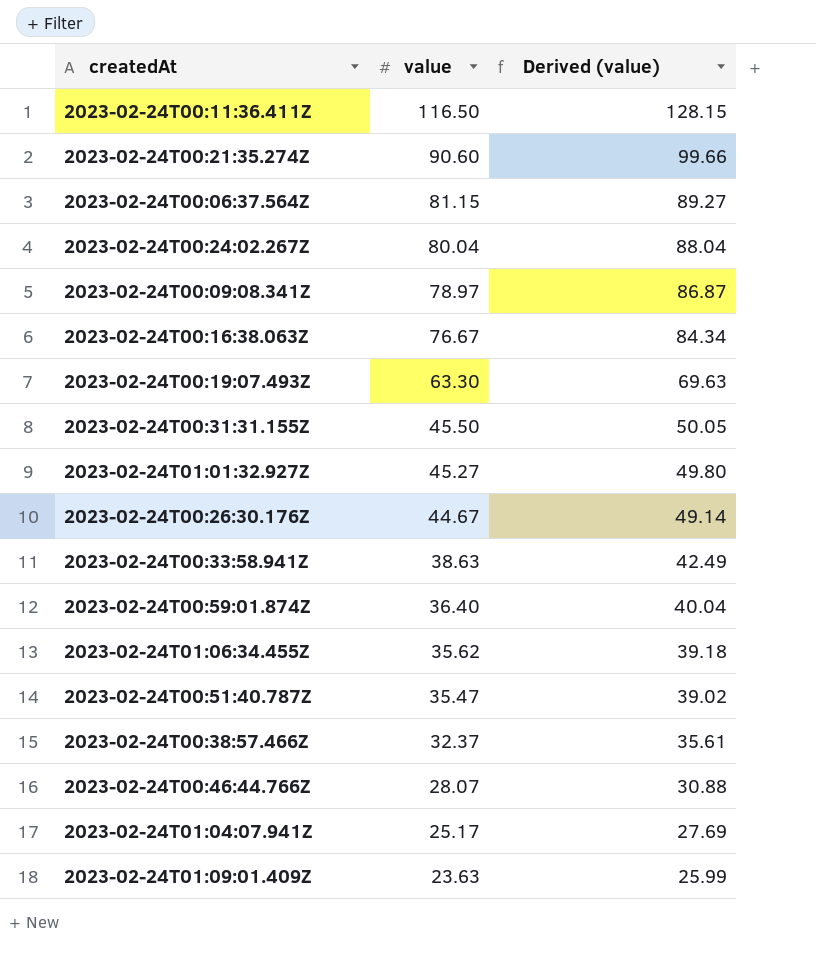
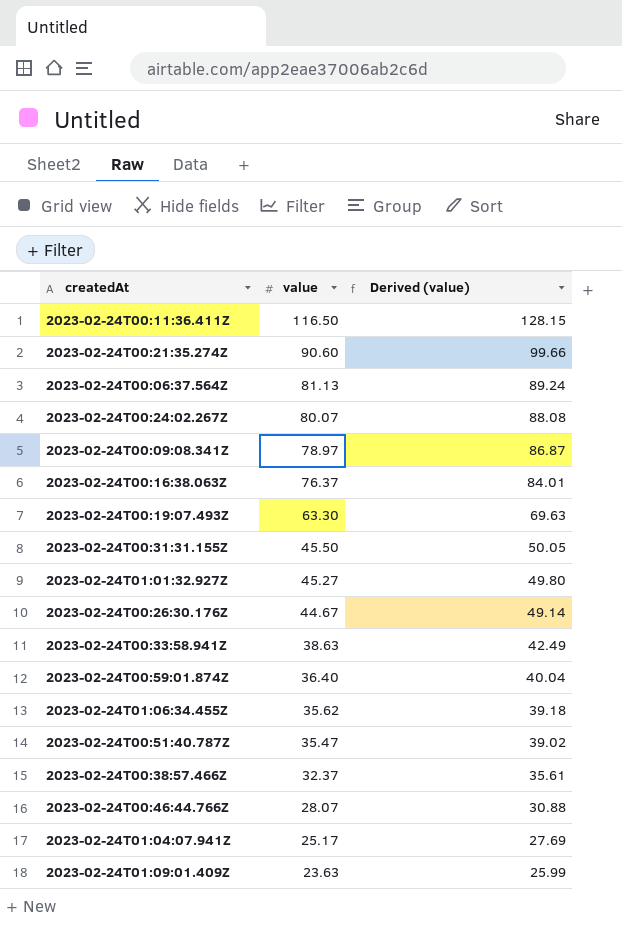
2023-02-24T00:06:37.564Z | value: 81.15 -> 81.13
2023-02-24T00:06:37.564Z | Derived (value): 89.27 -> 89.24
2023-02-24T00:24:02.267Z | value: 80.04 -> 80.07
2023-02-24T00:24:02.267Z | Derived (value): 88.04 -> 88.08
2023-02-24T00:16:38.063Z | value: 76.67 -> 76.37
2023-02-24T00:16:38.063Z | Derived (value): 84.34 -> 84.01

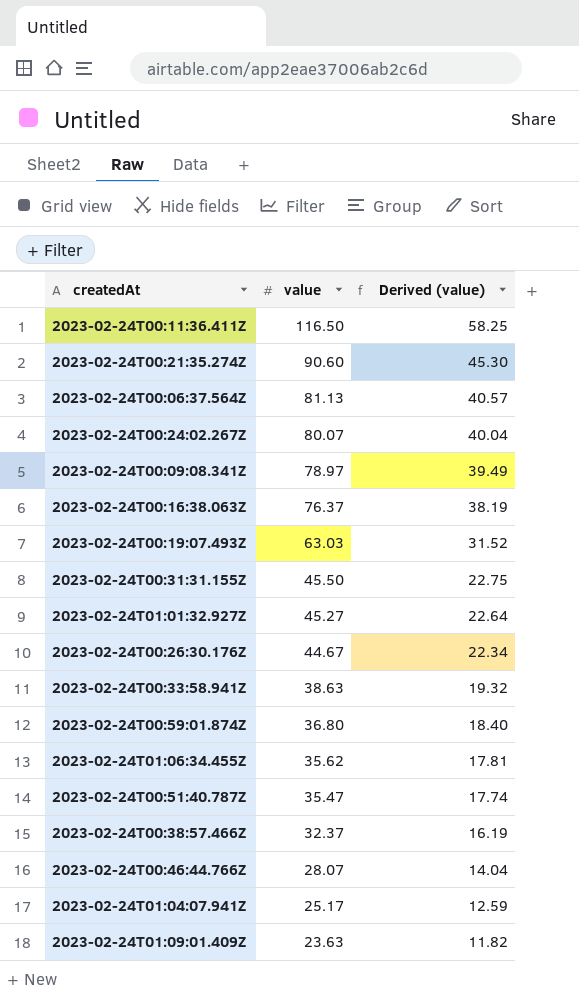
column Derived (value) | formula: [value] * 1.1 -> [value] * 0.5
2023-02-24T00:19:07.493Z | value: 63.30 -> 63.03
2023-02-24T00:59:01.874Z | value: 36.40 -> 36.80

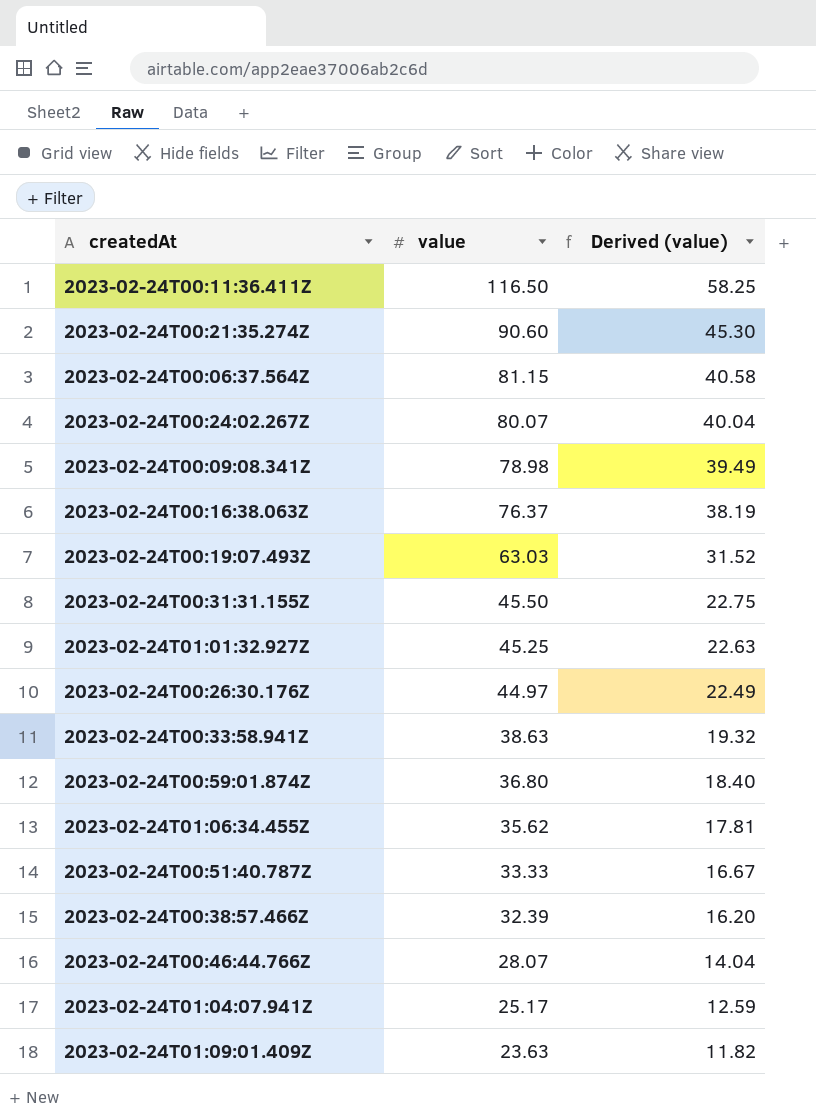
2023-02-24T00:06:37.564Z | value: 81.13 -> 81.15
2023-02-24T00:06:37.564Z | Derived (value): 40.57 -> 40.58
2023-02-24T00:09:08.341Z | value: 78.97 -> 78.98
2023-02-24T01:01:32.927Z | value: 45.27 -> 45.25
2023-02-24T01:01:32.927Z | Derived (value): 22.64 -> 22.63
2023-02-24T00:26:30.176Z | value: 44.67 -> 44.97
2023-02-24T00:26:30.176Z | Derived (value): 22.34 -> 22.49
2023-02-24T00:51:40.787Z | value: 35.47 -> 33.33
2023-02-24T00:51:40.787Z | Derived (value): 17.74 -> 16.67
2023-02-24T00:38:57.466Z | value: 32.37 -> 32.39
2023-02-24T00:38:57.466Z | Derived (value): 16.19 -> 16.20

